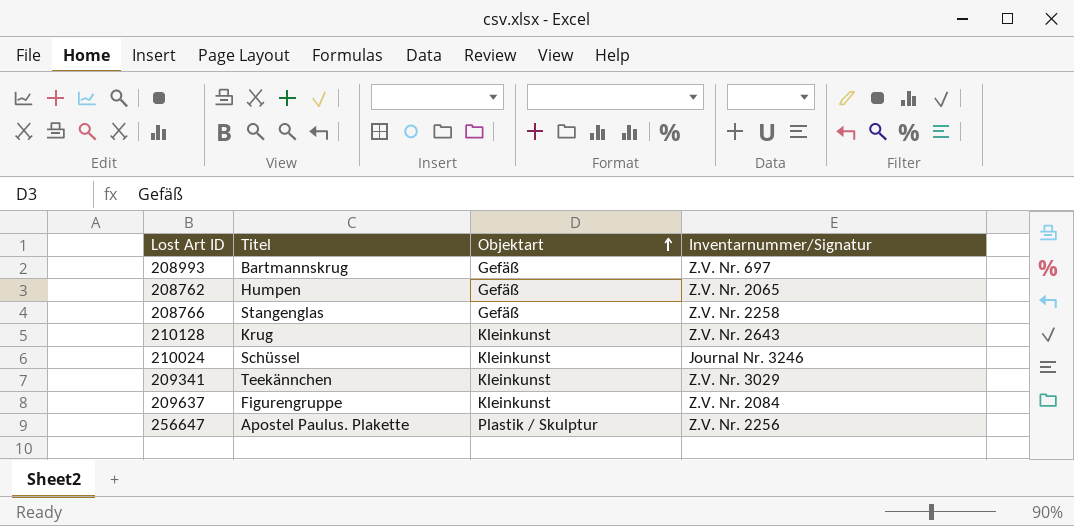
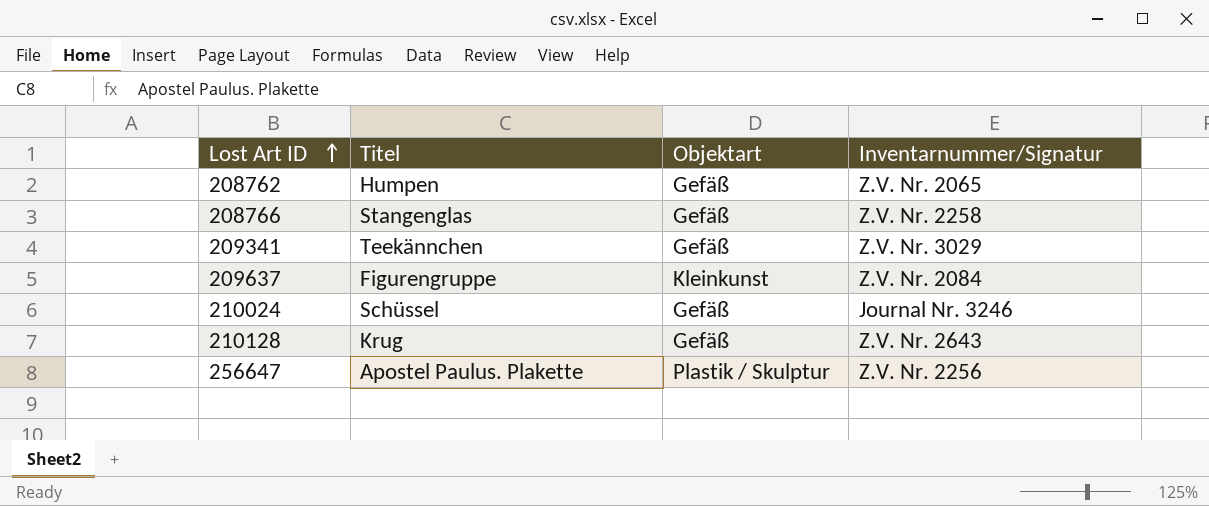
row order: Objektart ascending -> Lost Art ID ascending
row 208993: Bartmannskrug | Gefäß | Z.V. Nr. 697 -> none
209341 | Objektart: Kleinkunst -> Gefäß
210024 | Objektart: Kleinkunst -> Gefäß
210128 | Objektart: Kleinkunst -> Gefäß

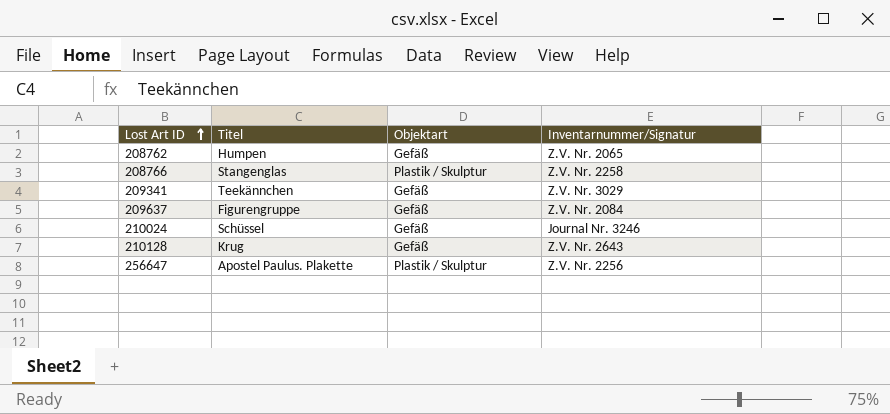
208766 | Objektart: Gefäß -> Plastik / Skulptur
209637 | Objektart: Kleinkunst -> Gefäß

